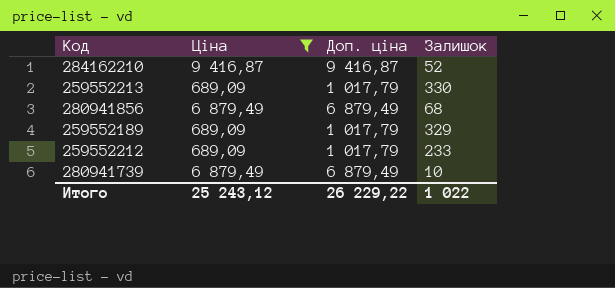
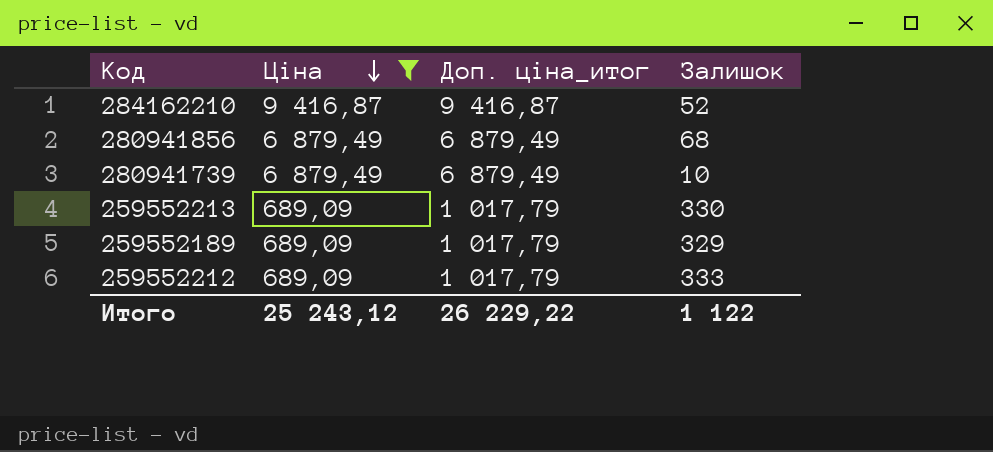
row order: none -> Ціна descending
column name: Доп. ціна -> Доп. ціна_итог
259552212 | Залишок: 233 -> 333
Итого | Залишок: 1 022 -> 1 122

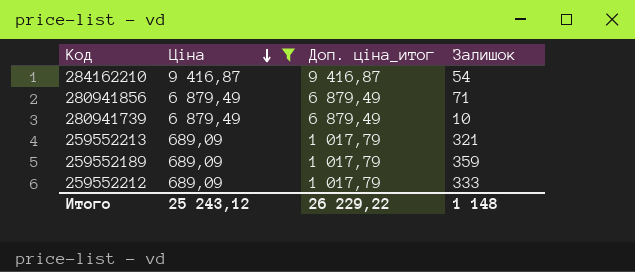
284162210 | Залишок: 52 -> 54
280941856 | Залишок: 68 -> 71
259552213 | Залишок: 330 -> 321
259552189 | Залишок: 329 -> 359
Итого | Залишок: 1 122 -> 1 148

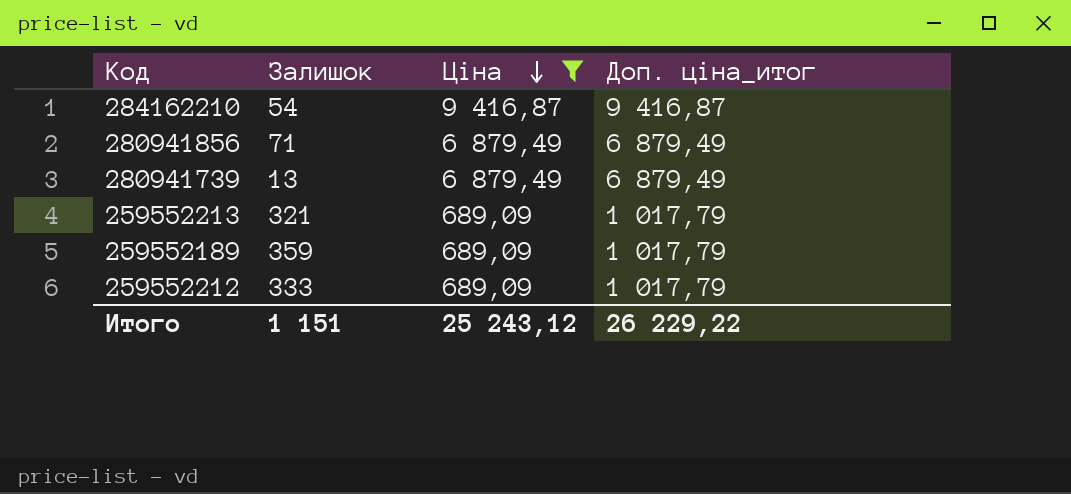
column Залишок | position: 4 -> 2
280941739 | Залишок: 10 -> 13
Итого | Залишок: 1 148 -> 1 151

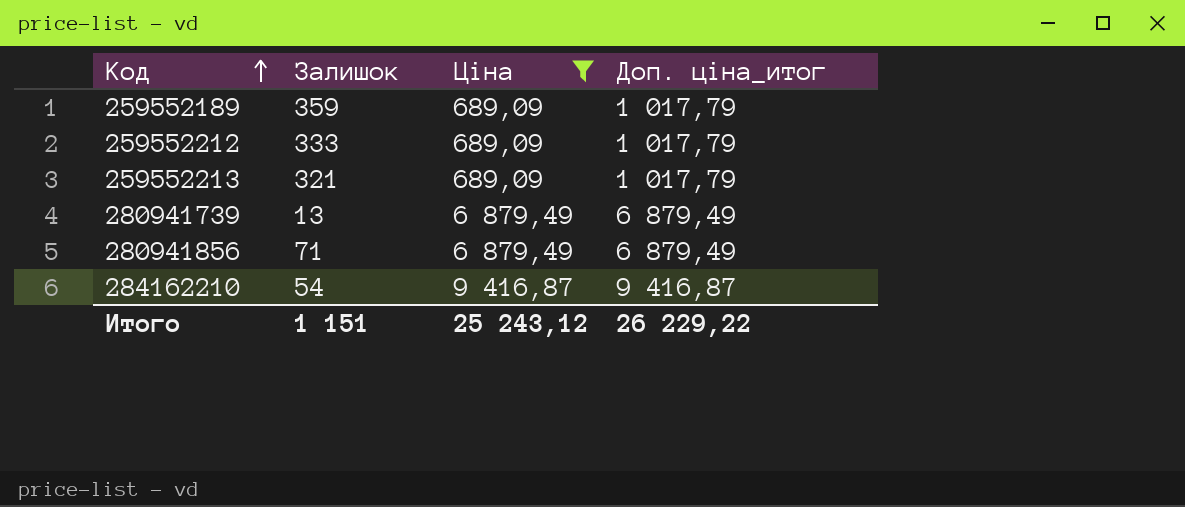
row order: Ціна descending -> Код ascending

